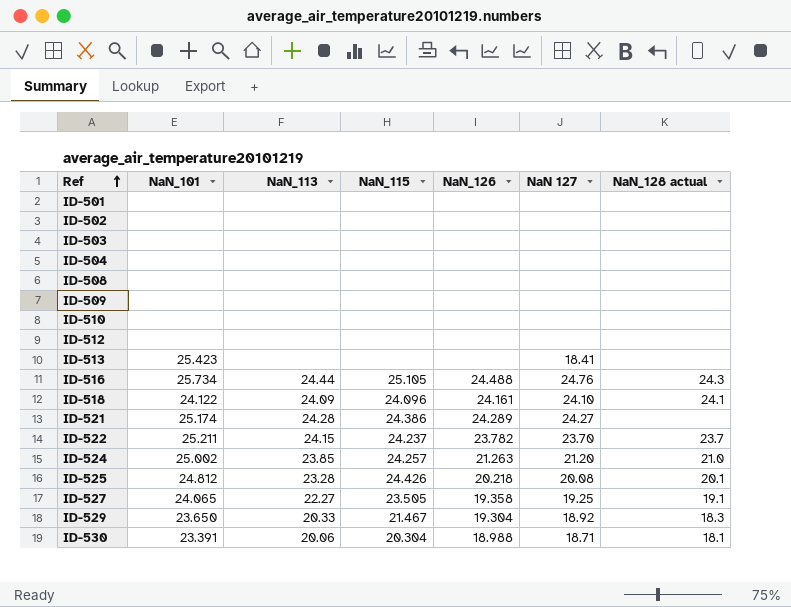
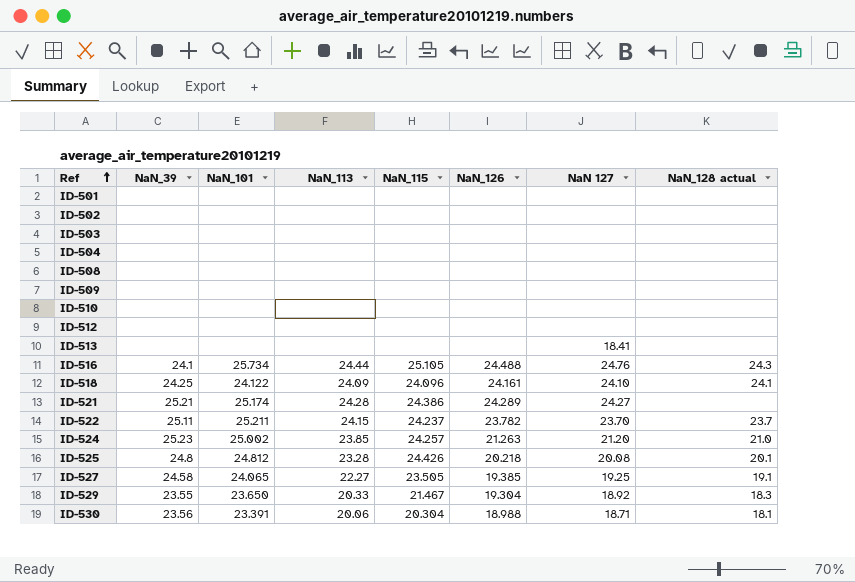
column NaN_39 | position: none -> 2
ID-513 | NaN_101: 25.423 -> none
ID-527 | NaN_126: 19.358 -> 19.385

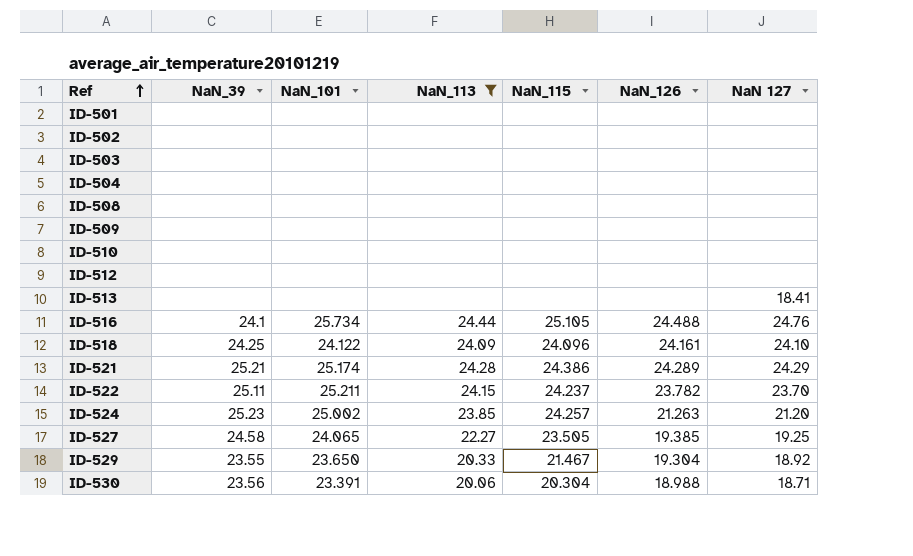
filter: none -> NaN_113 != 23.28
column NaN_128 actual | position: 8 -> none
ID-521 | NaN 127: 24.27 -> 24.29

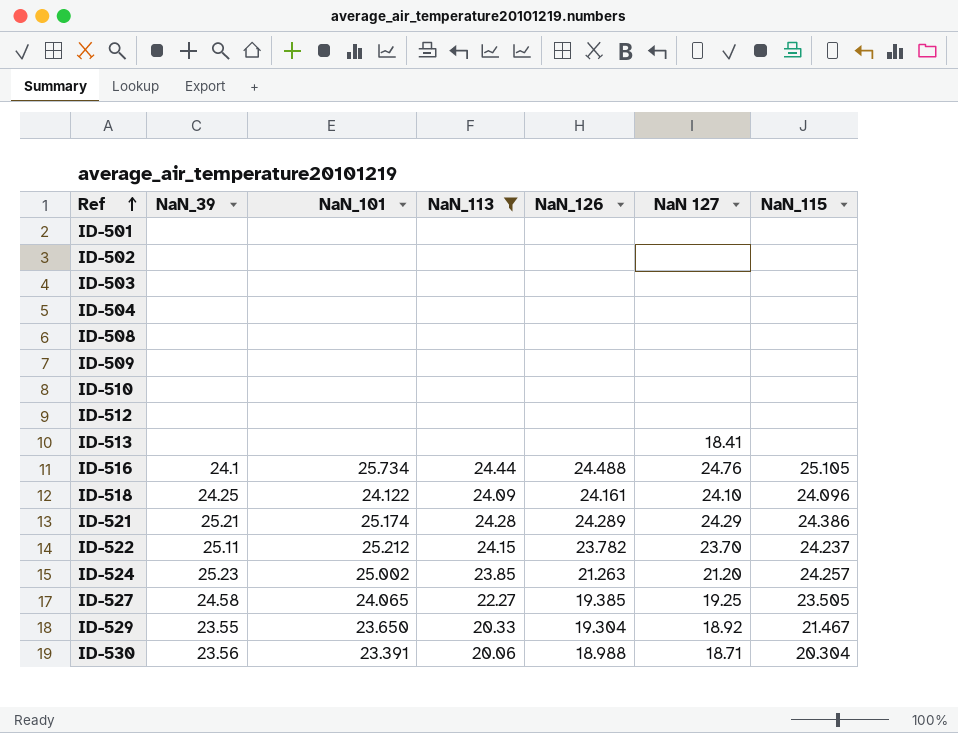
column NaN_115 | position: 5 -> 7
ID-522 | NaN_101: 25.211 -> 25.212

